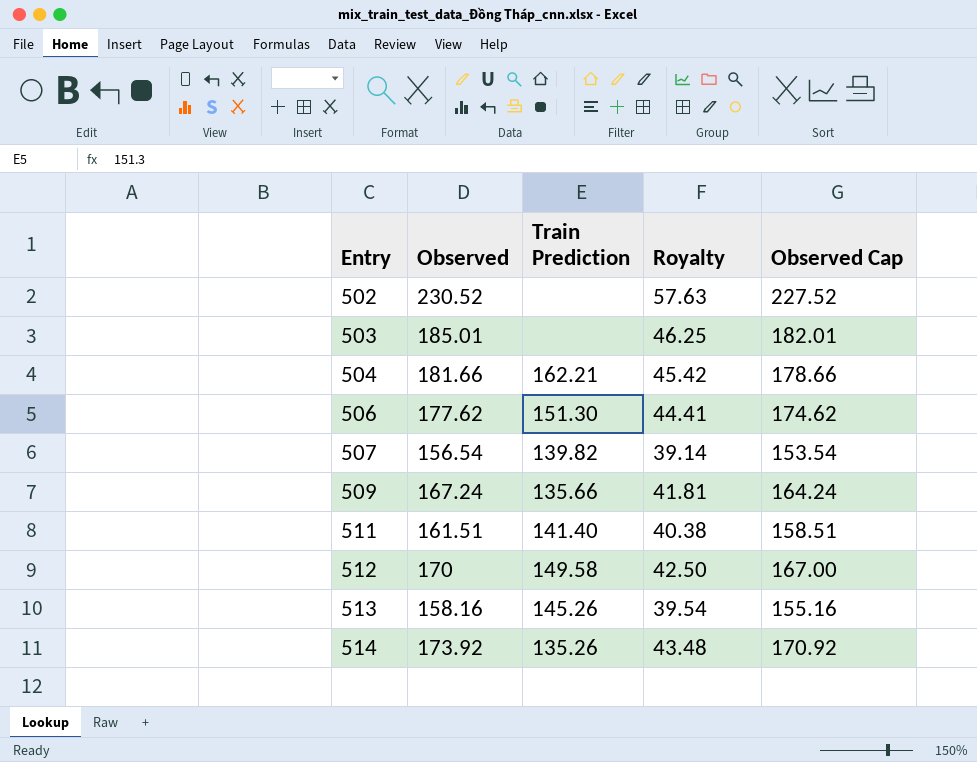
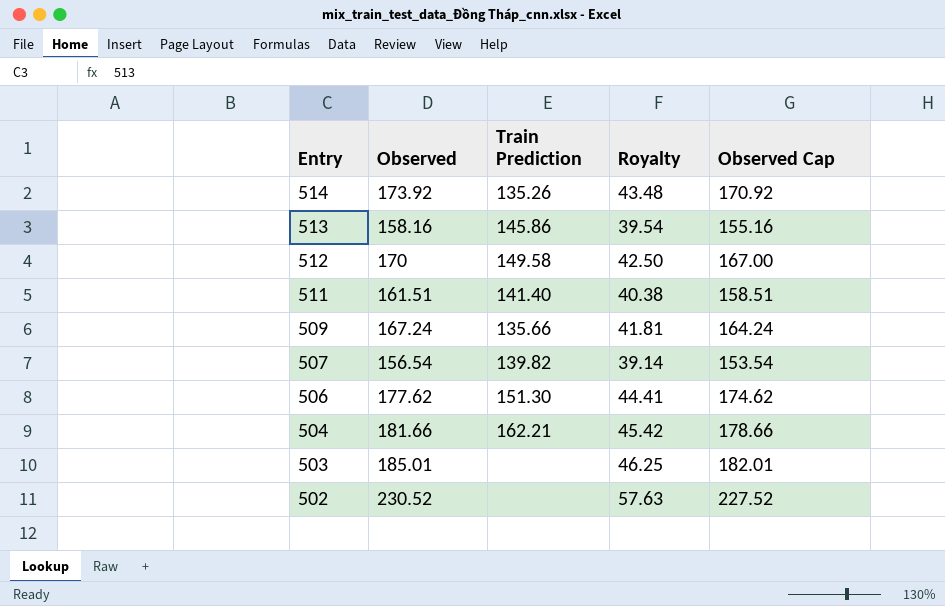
row order: Entry ascending -> Entry descending
513 | Train Prediction: 145.26 -> 145.86

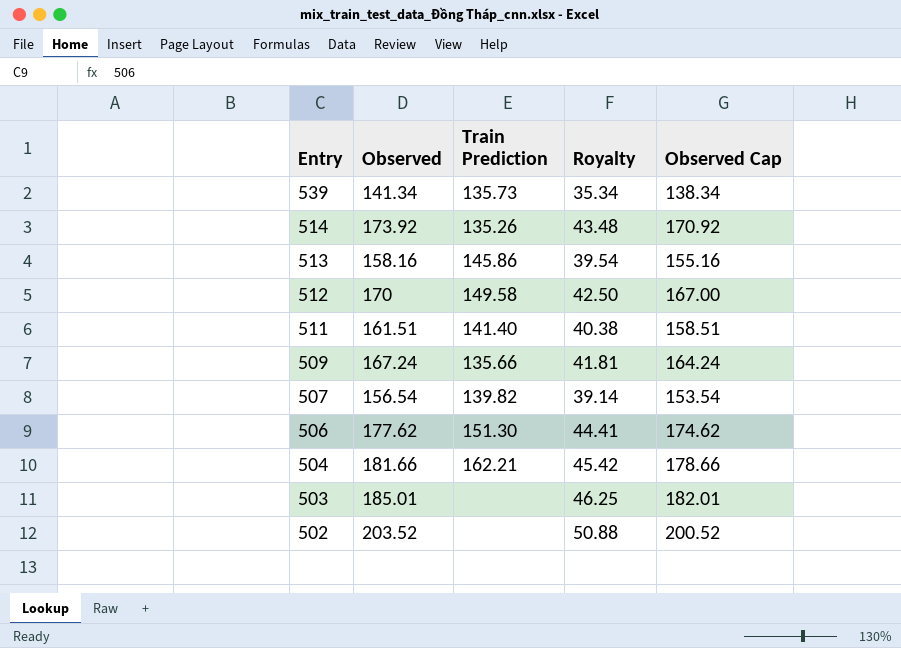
row 539: none -> 141.34 | 135.73 | 35.34 | 138.34
502 | Observed: 230.52 -> 203.52
502 | Royalty: 57.63 -> 50.88
502 | Observed Cap: 227.52 -> 200.52

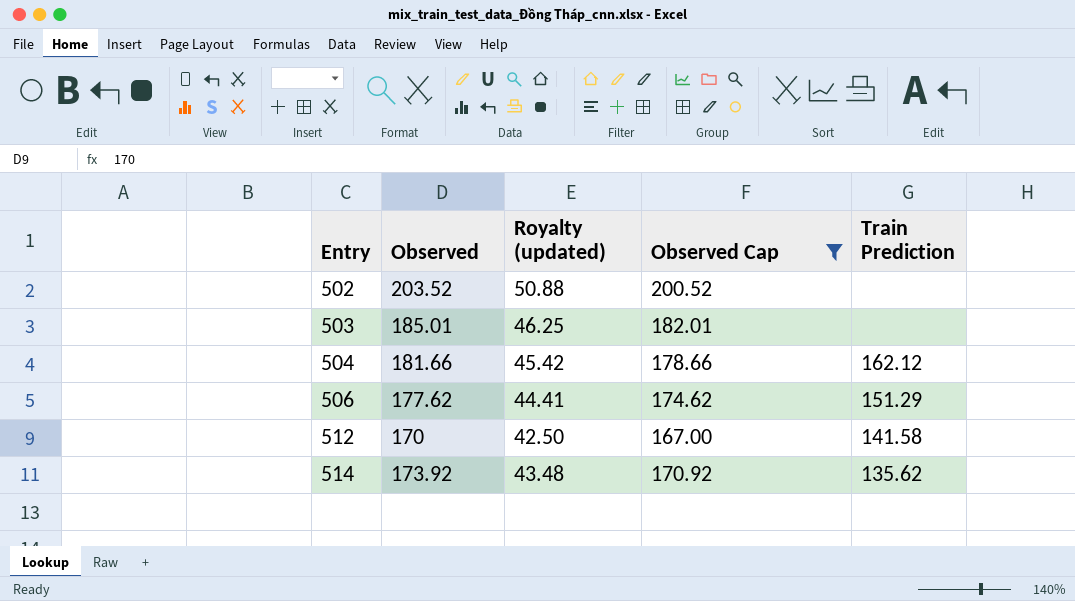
filter: none -> Observed Cap >= 167.00
row order: Entry descending -> Entry ascending
column name: Royalty -> Royalty (updated)
column Train Prediction | position: 3 -> 5
504 | Train Prediction: 162.21 -> 162.12
506 | Train Prediction: 151.30 -> 151.29
512 | Train Prediction: 149.58 -> 141.58
514 | Train Prediction: 135.26 -> 135.62

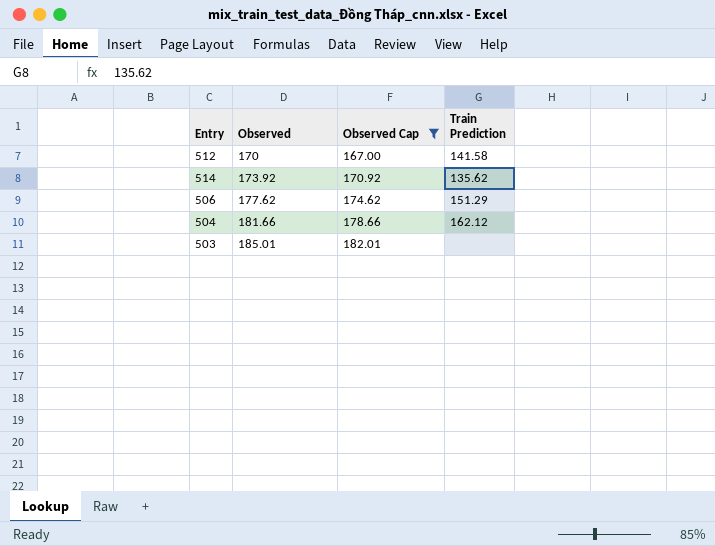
row order: Entry ascending -> Observed ascending
column Royalty (updated) | formula: [Observed] * 0.25 -> none
row 502: 203.52 | 50.88 | 200.52 | none -> none

